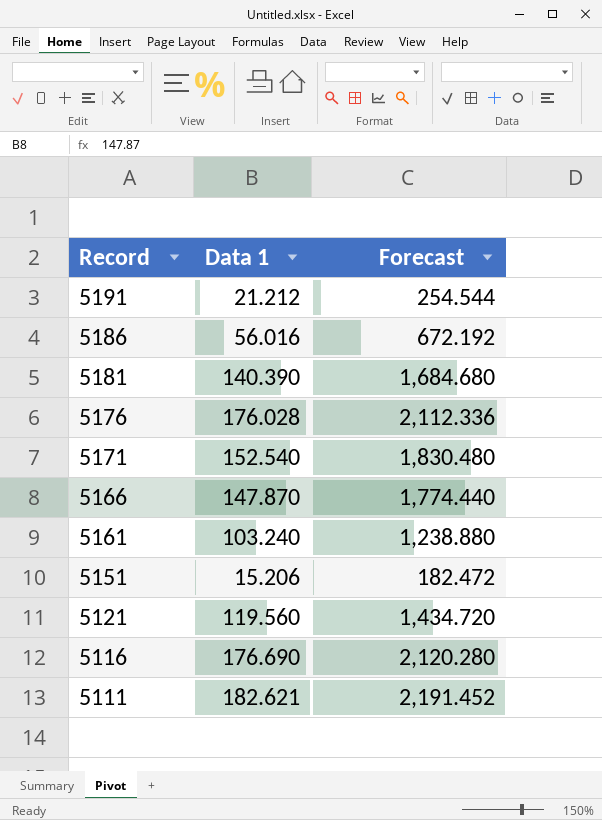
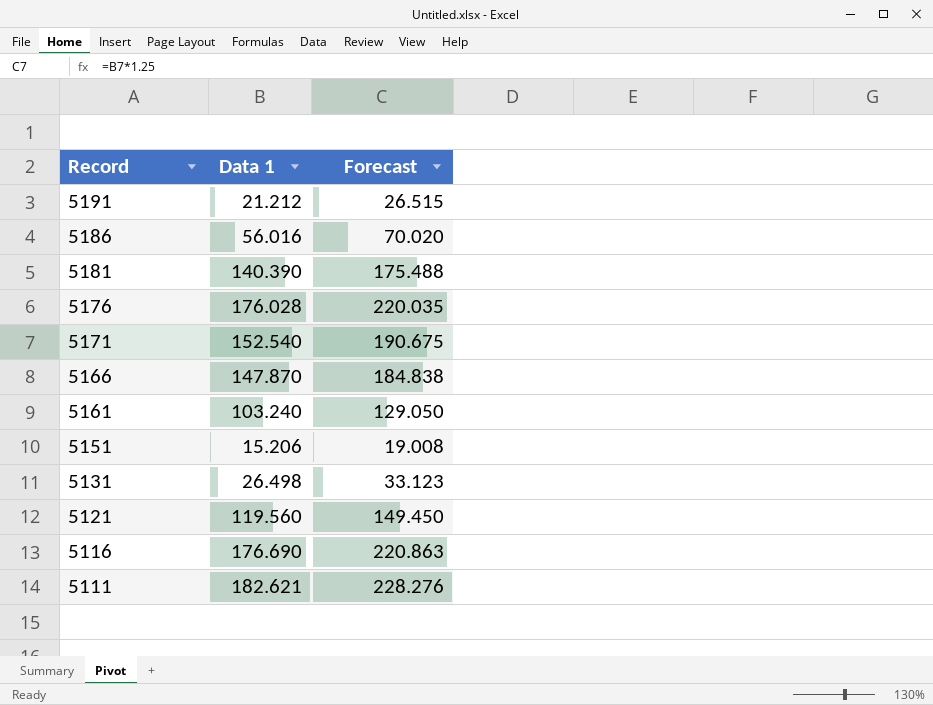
column Forecast | formula: [Data 1] * 12 -> [Data 1] * 1.25
row 5131: none -> 26.498 | 33.123

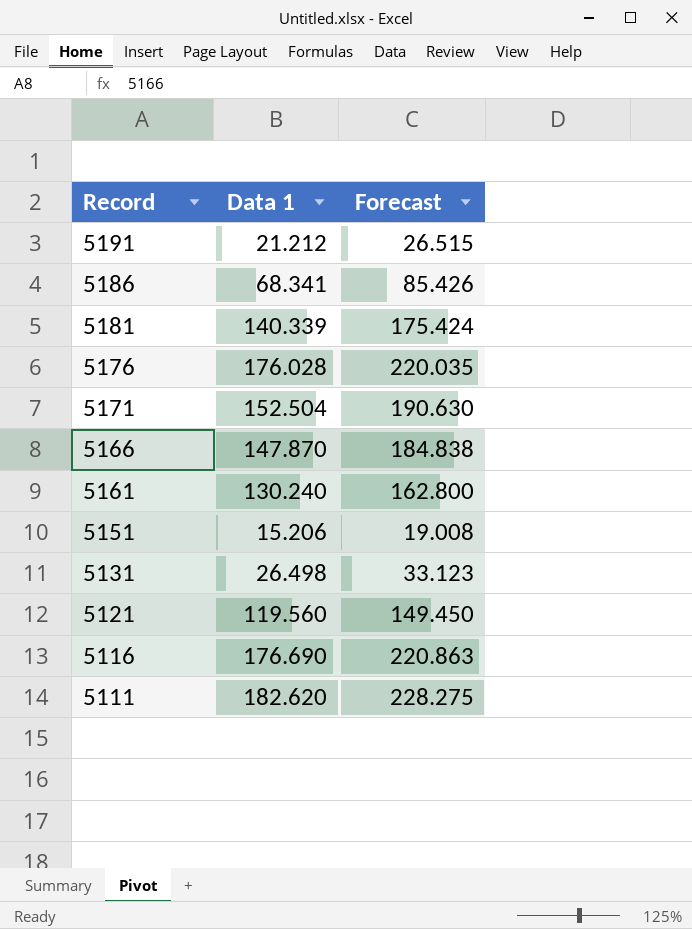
5186 | Data 1: 56.016 -> 68.341
5186 | Forecast: 70.020 -> 85.426
5181 | Data 1: 140.390 -> 140.339
5181 | Forecast: 175.488 -> 175.424
5171 | Data 1: 152.540 -> 152.504
5171 | Forecast: 190.675 -> 190.630
5161 | Data 1: 103.240 -> 130.240
5161 | Forecast: 129.050 -> 162.800
5111 | Data 1: 182.621 -> 182.620
5111 | Forecast: 228.276 -> 228.275

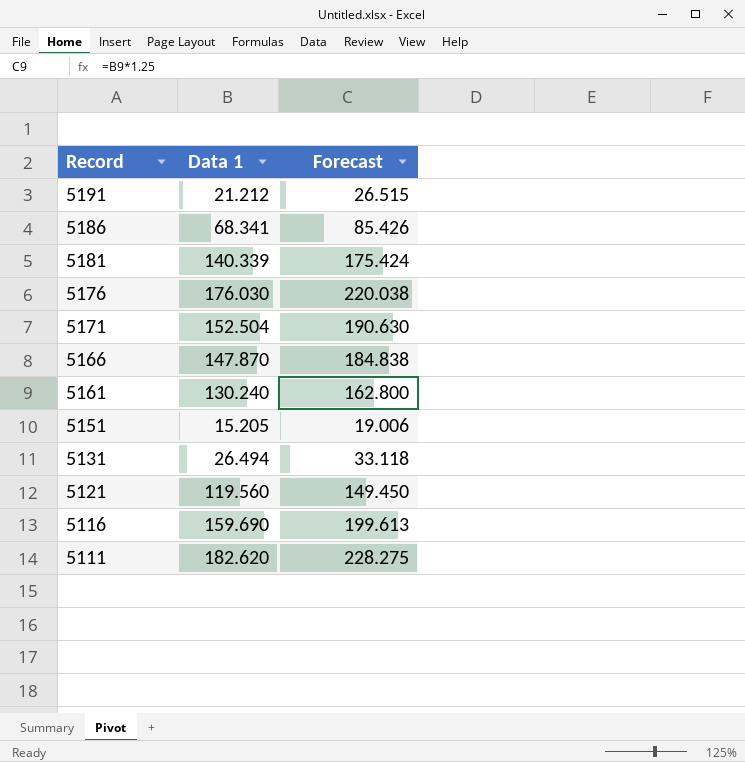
5176 | Data 1: 176.028 -> 176.030
5176 | Forecast: 220.035 -> 220.038
5151 | Data 1: 15.206 -> 15.205
5151 | Forecast: 19.008 -> 19.006
5131 | Data 1: 26.498 -> 26.494
5131 | Forecast: 33.123 -> 33.118
5116 | Data 1: 176.690 -> 159.690
5116 | Forecast: 220.863 -> 199.613

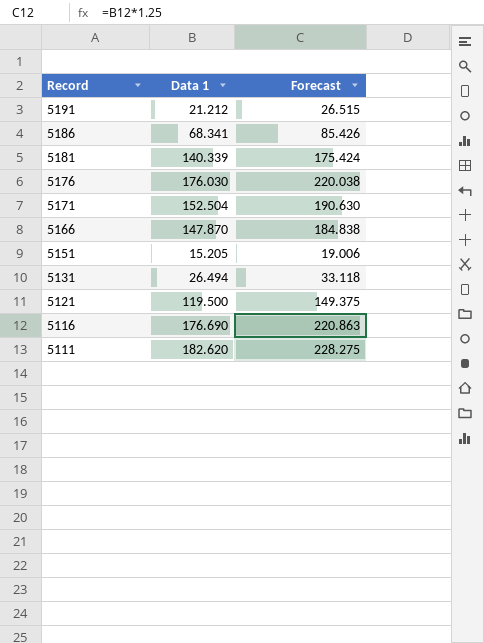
row 5161: 130.240 | 162.800 -> none
5121 | Data 1: 119.560 -> 119.500
5121 | Forecast: 149.450 -> 149.375
5116 | Data 1: 159.690 -> 176.690
5116 | Forecast: 199.613 -> 220.863

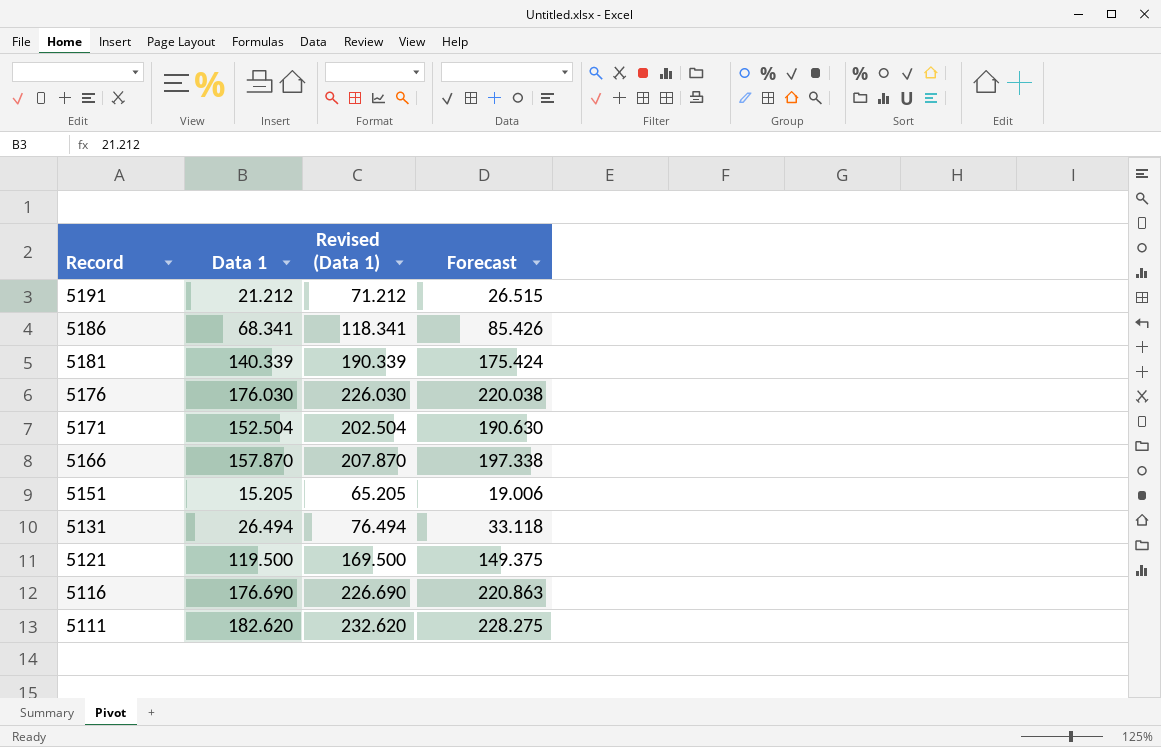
column Revised (Data 1) | formula: none -> [Data 1] + 50
5166 | Data 1: 147.870 -> 157.870
5166 | Forecast: 184.838 -> 197.338

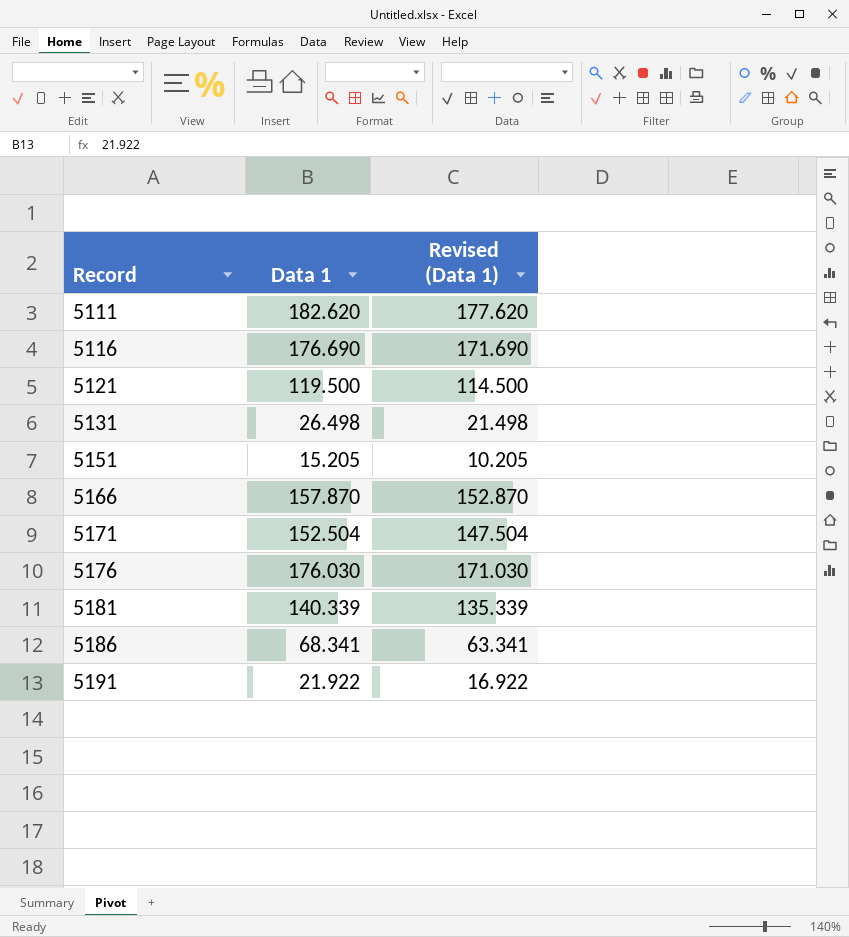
row order: Record descending -> Record ascending
column Forecast | formula: [Data 1] * 1.25 -> none
column Revised (Data 1) | formula: [Data 1] + 50 -> [Data 1] - 5
5131 | Data 1: 26.494 -> 26.498
5191 | Data 1: 21.212 -> 21.922

